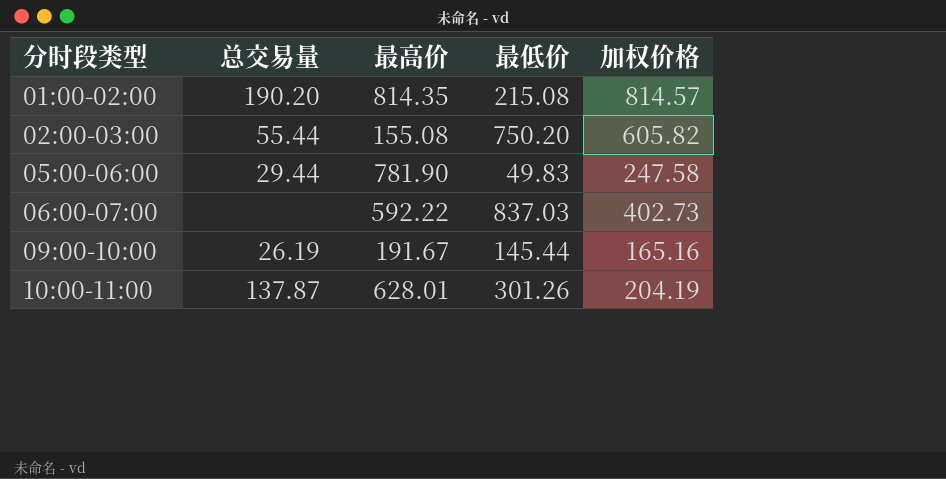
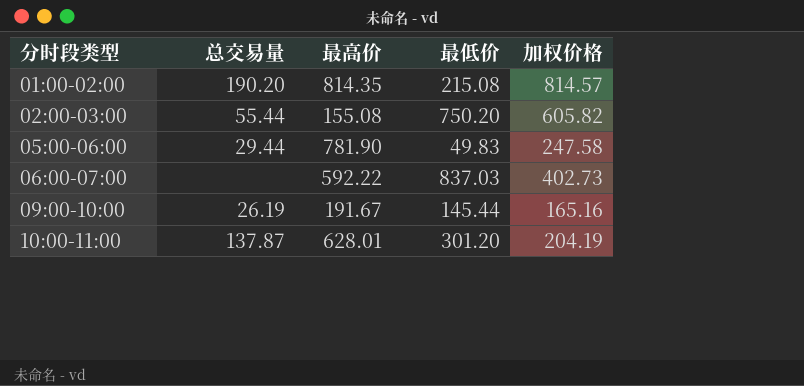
10:00-11:00 | 最低价: 301.26 -> 301.20

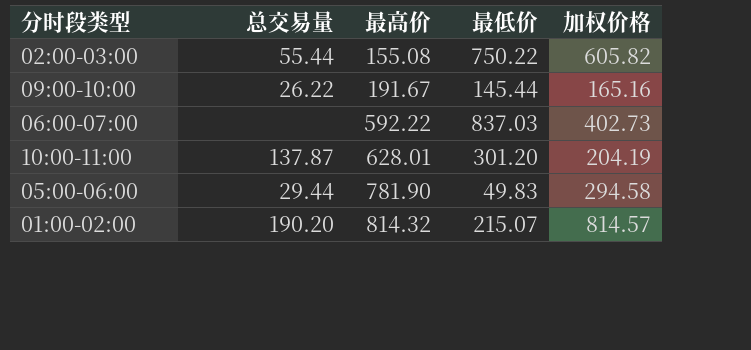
row order: 分时段类型 ascending -> 最高价 ascending
02:00-03:00 | 最低价: 750.20 -> 750.22
09:00-10:00 | 总交易量: 26.19 -> 26.22
05:00-06:00 | 加权价格: 247.58 -> 294.58
01:00-02:00 | 最高价: 814.35 -> 814.32
01:00-02:00 | 最低价: 215.08 -> 215.07

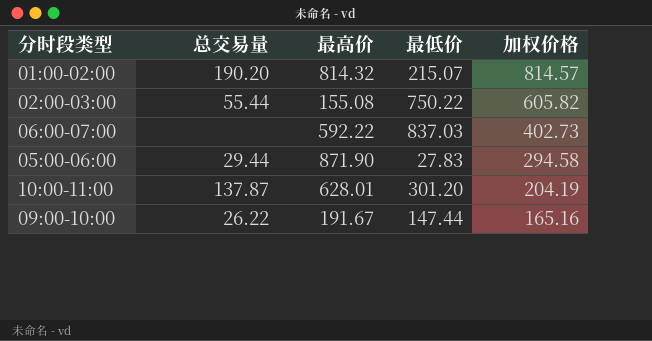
row order: 最高价 ascending -> 加权价格 descending
05:00-06:00 | 最高价: 781.90 -> 871.90
05:00-06:00 | 最低价: 49.83 -> 27.83
09:00-10:00 | 最低价: 145.44 -> 147.44

